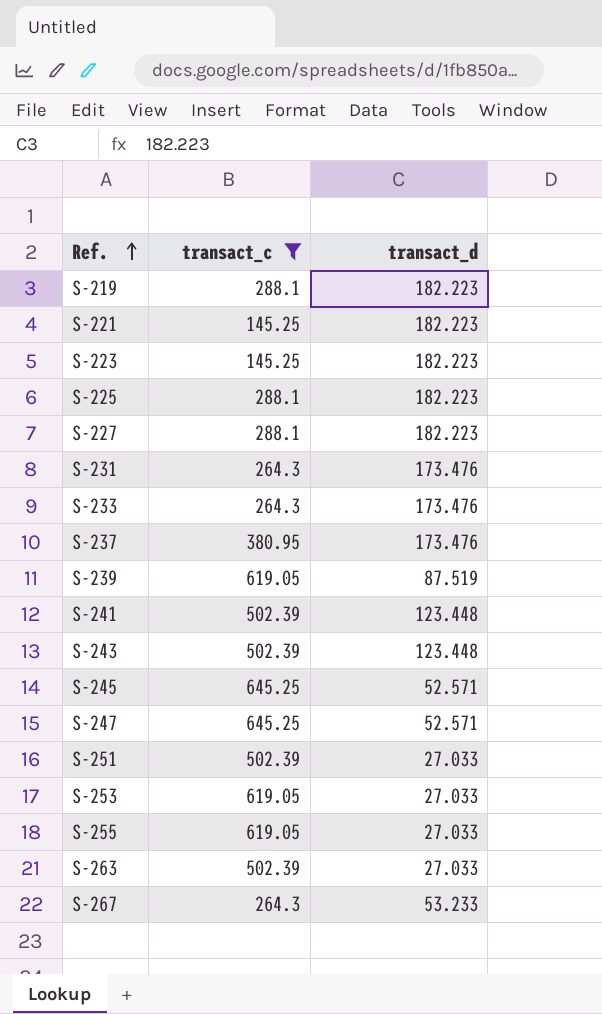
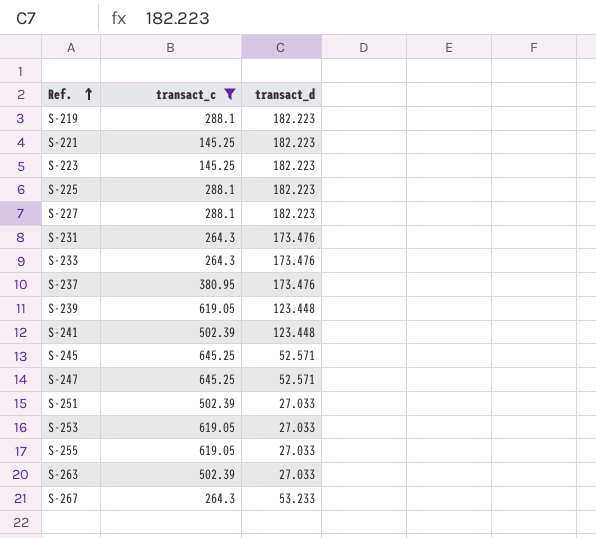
row S-243: 502.39 | 123.448 -> none
S-239 | transact_d: 87.519 -> 123.448

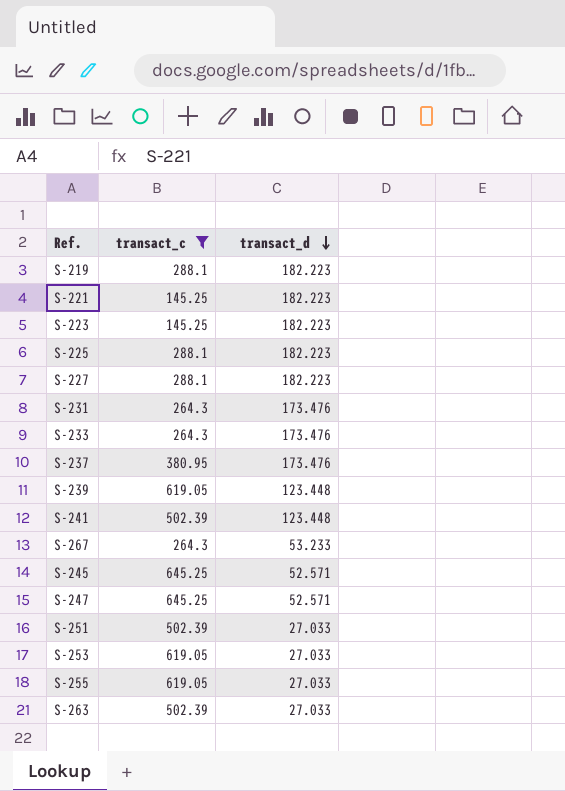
row order: Ref. ascending -> transact_d descending

